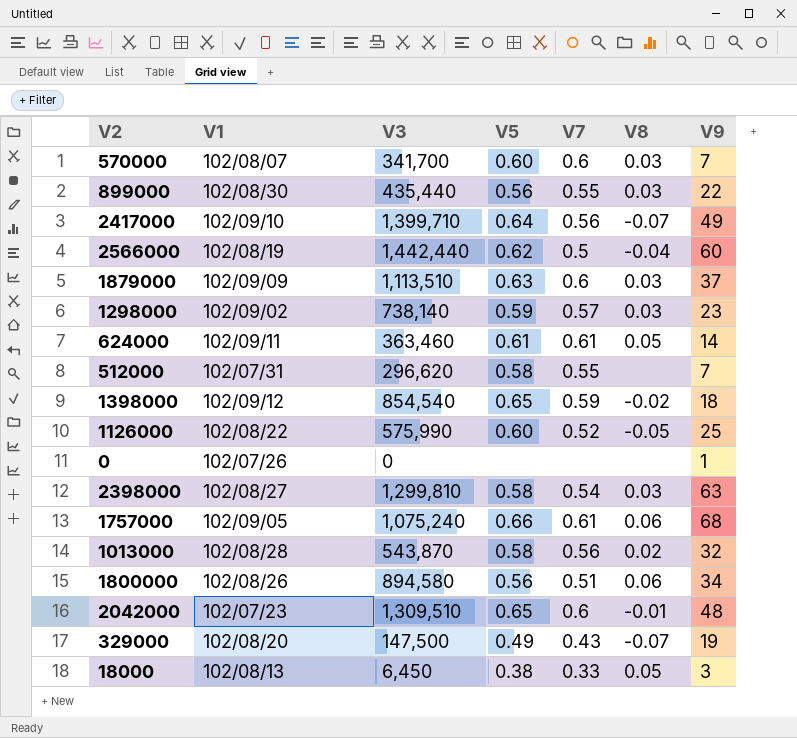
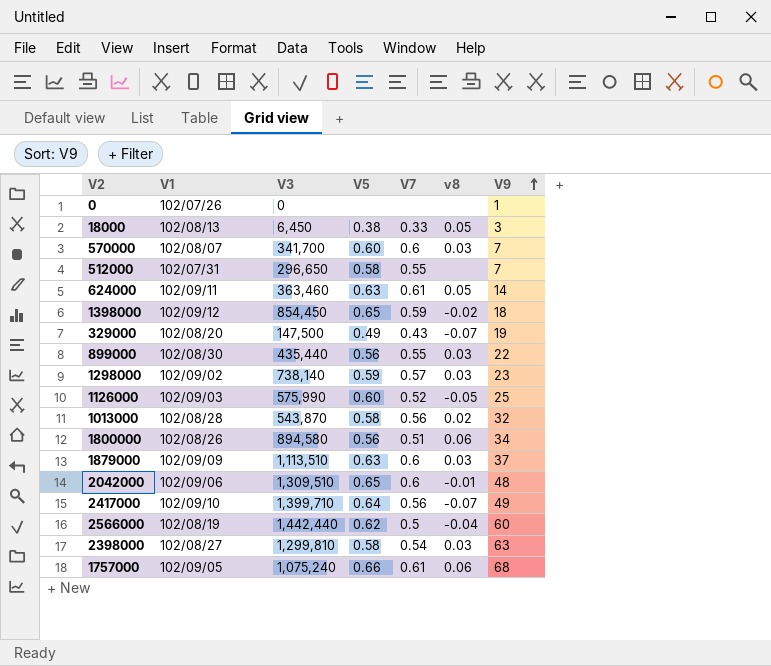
row order: none -> V9 ascending
column name: V8 -> v8
512000 | V3: 296,620 -> 296,650
624000 | V5: 0.61 -> 0.63
1398000 | V3: 854,540 -> 854,450
1126000 | V1: 102/08/22 -> 102/09/03
2042000 | V1: 102/07/23 -> 102/09/06

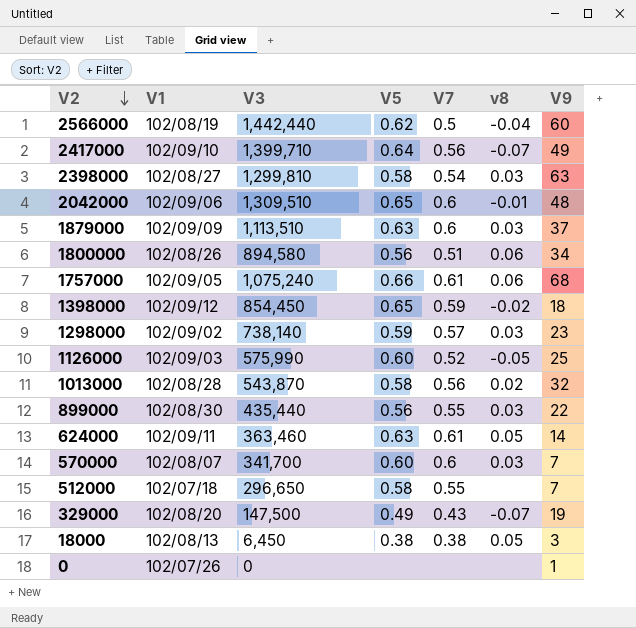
row order: V9 ascending -> V2 descending
512000 | V1: 102/07/31 -> 102/07/18
18000 | V7: 0.33 -> 0.38

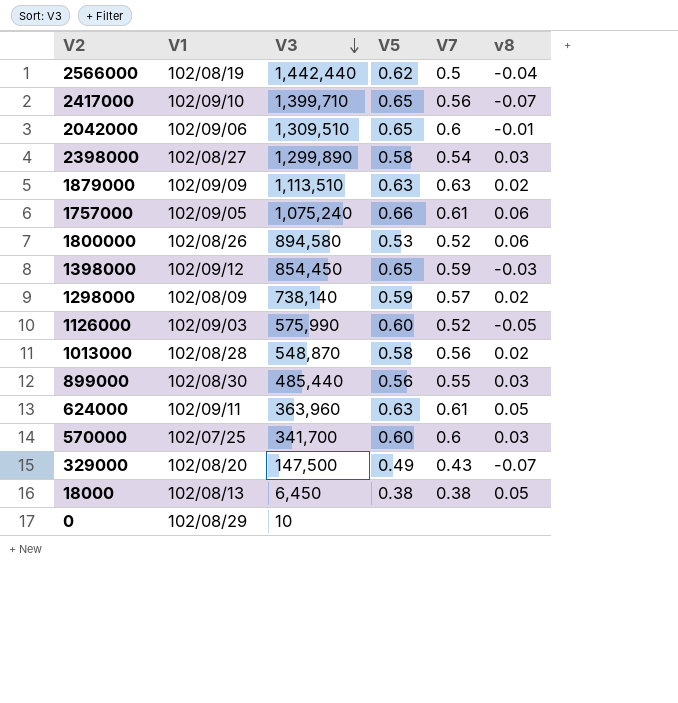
row order: V2 descending -> V3 descending
column V9 | position: 7 -> none
row 512000: 102/07/18 | 296,650 | 0.58 | 0.55 | none | 7 -> none
2417000 | V5: 0.64 -> 0.65
2398000 | V3: 1,299,810 -> 1,299,890
1879000 | V7: 0.6 -> 0.63
1879000 | v8: 0.03 -> 0.02
1800000 | V5: 0.56 -> 0.53
1800000 | V7: 0.51 -> 0.52
1398000 | v8: -0.02 -> -0.03
1298000 | V1: 102/09/02 -> 102/08/09
1298000 | v8: 0.03 -> 0.02
1013000 | V3: 543,870 -> 548,870
899000 | V3: 435,440 -> 485,440
624000 | V3: 363,460 -> 363,960
570000 | V1: 102/08/07 -> 102/07/25
0 | V1: 102/07/26 -> 102/08/29
0 | V3: 0 -> 10

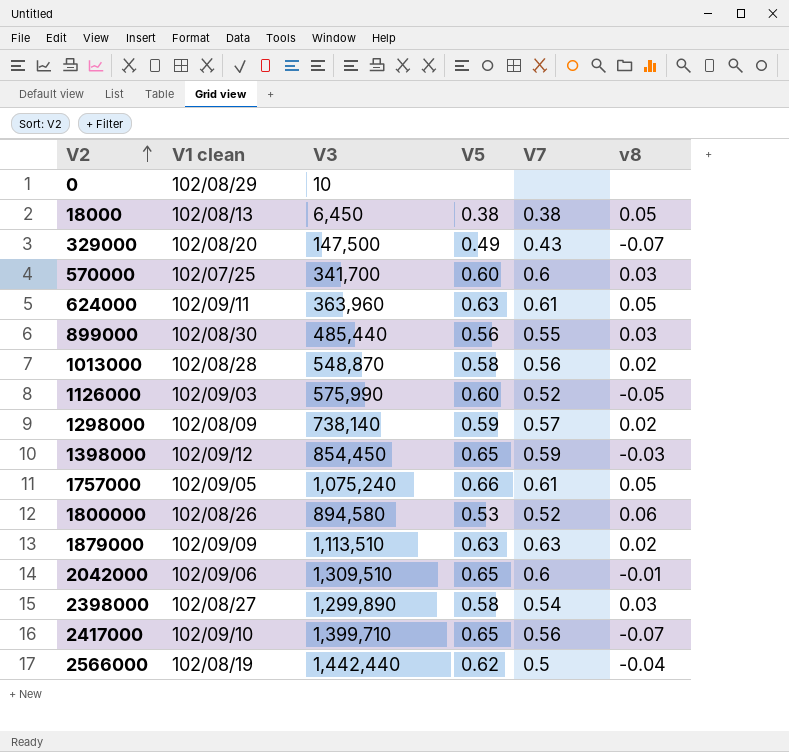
row order: V3 descending -> V2 ascending
column name: V1 -> V1 clean
1757000 | v8: 0.06 -> 0.05

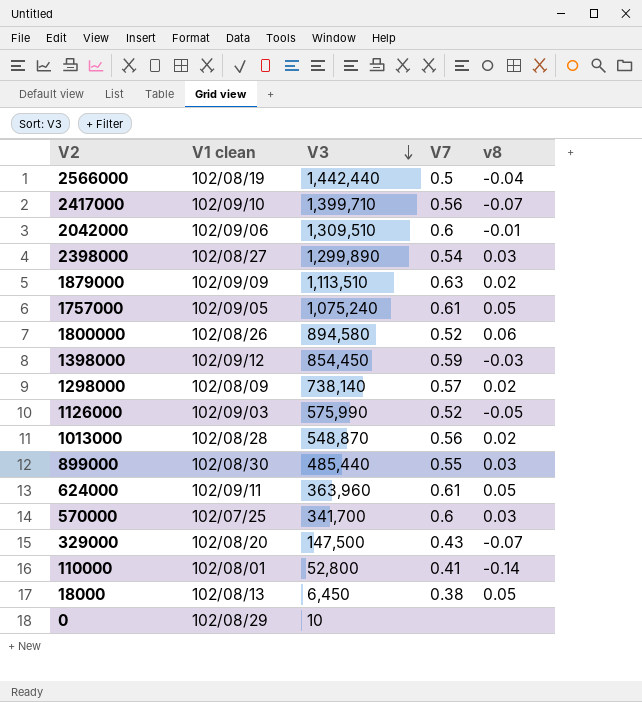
row order: V2 ascending -> V3 descending
column V5 | position: 4 -> none
row 110000: none -> 102/08/01 | 52,800 | 0.41 | -0.14

